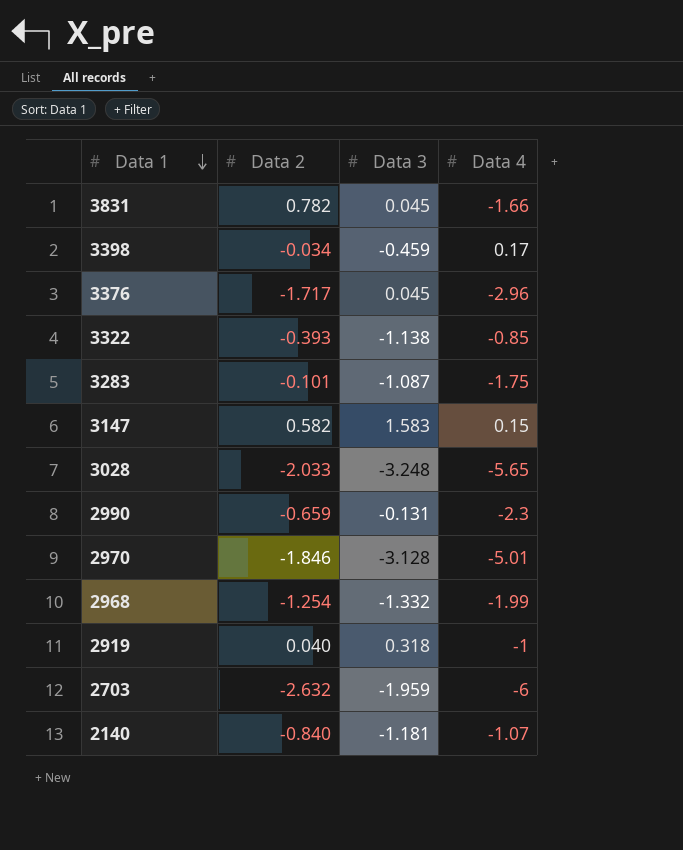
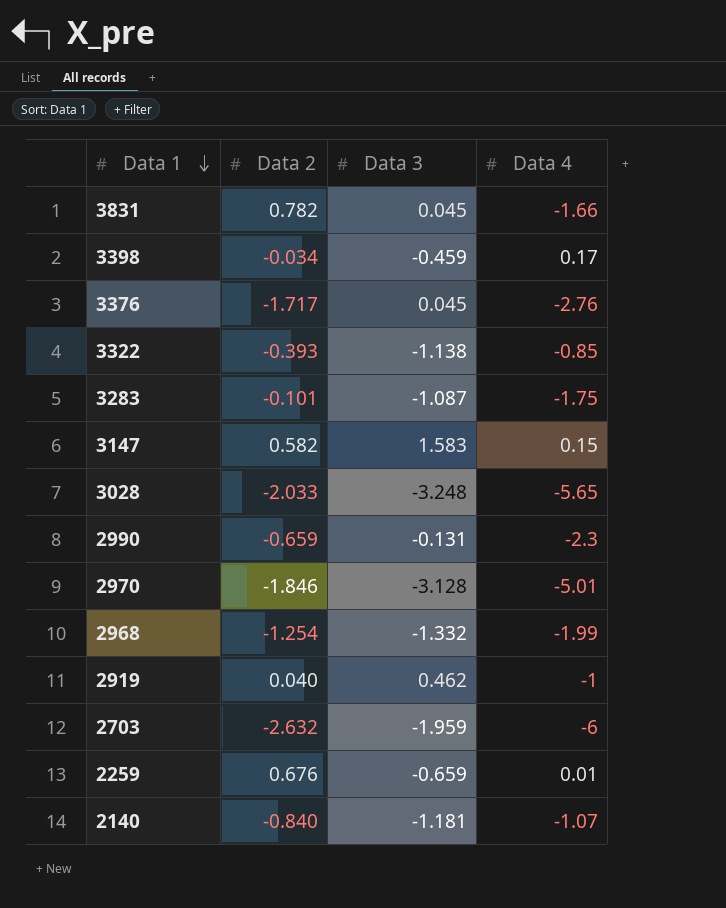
3376 | Data 4: -2.96 -> -2.76
2919 | Data 3: 0.318 -> 0.462
row 2259: none -> 0.676 | -0.659 | 0.01

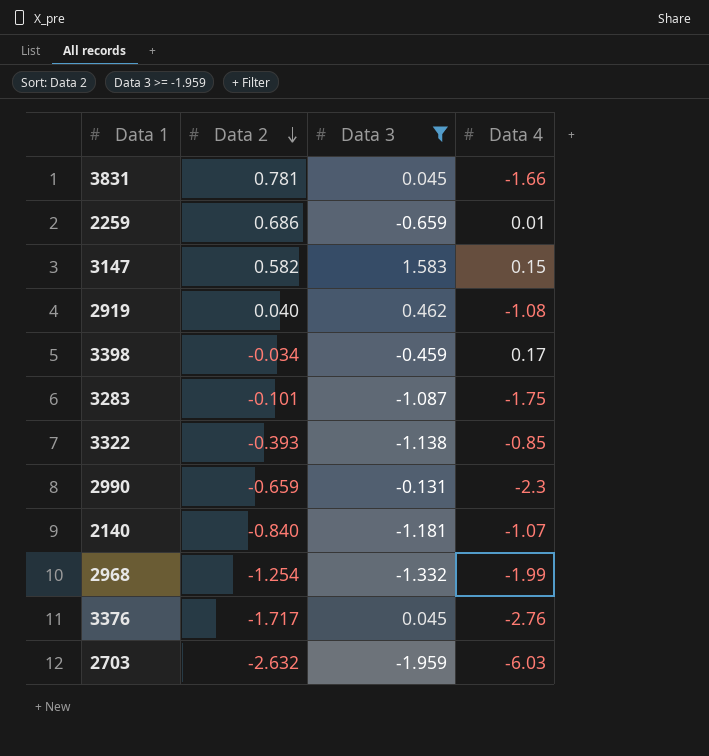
filter: none -> Data 3 >= -1.959
row order: Data 1 descending -> Data 2 descending
3831 | Data 2: 0.782 -> 0.781
2259 | Data 2: 0.676 -> 0.686
2919 | Data 4: -1 -> -1.08
2703 | Data 4: -6 -> -6.03

